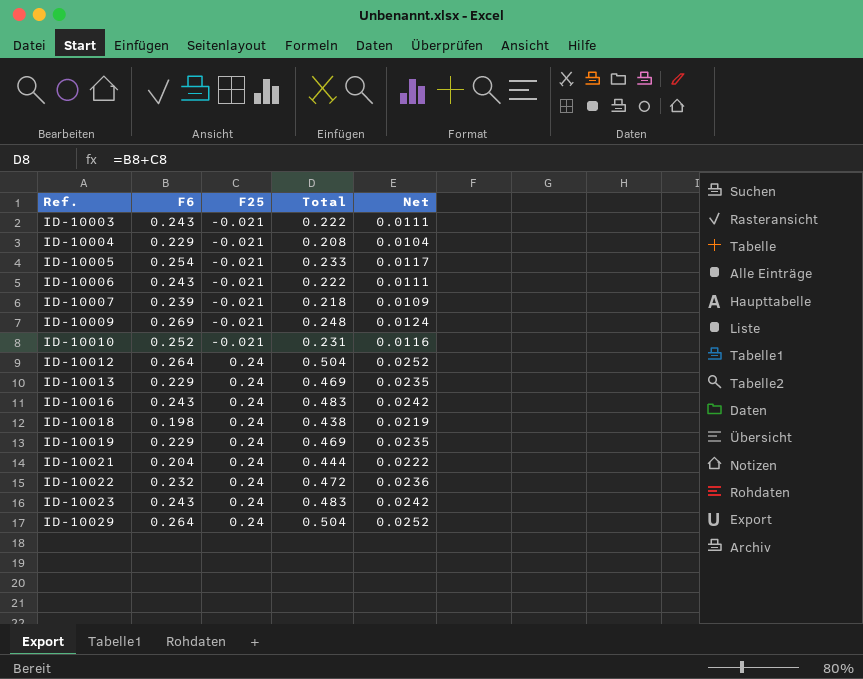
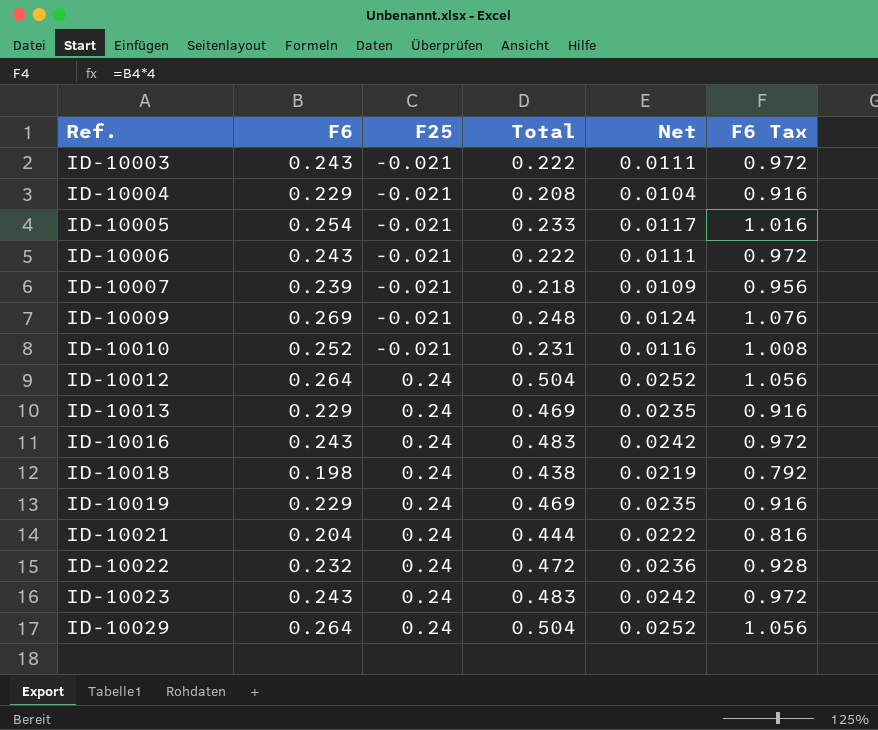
column F6 Tax | formula: none -> [F6] * 4

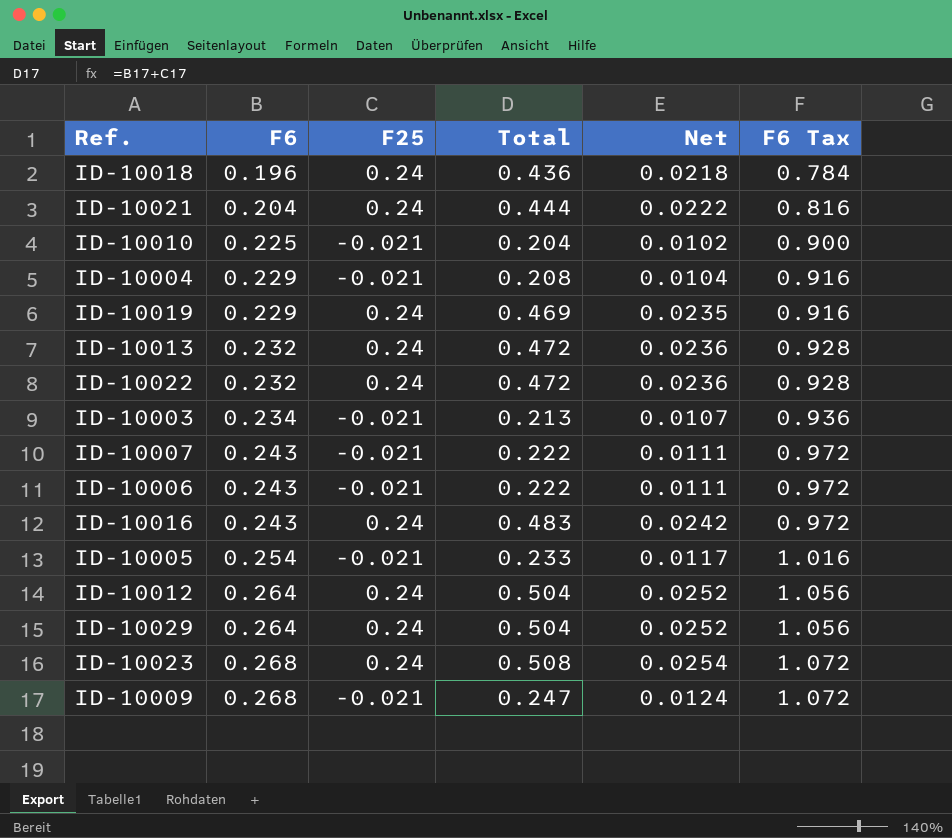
row order: Ref. ascending -> F6 ascending
ID-10018 | F6: 0.198 -> 0.196
ID-10018 | Total: 0.438 -> 0.436
ID-10018 | Net: 0.0219 -> 0.0218
ID-10018 | F6 Tax: 0.792 -> 0.784
ID-10010 | F6: 0.252 -> 0.225
ID-10010 | Total: 0.231 -> 0.204
ID-10010 | Net: 0.0116 -> 0.0102
ID-10010 | F6 Tax: 1.008 -> 0.900
ID-10013 | F6: 0.229 -> 0.232
ID-10013 | Total: 0.469 -> 0.472
ID-10013 | Net: 0.0235 -> 0.0236
ID-10013 | F6 Tax: 0.916 -> 0.928
ID-10003 | F6: 0.243 -> 0.234
ID-10003 | Total: 0.222 -> 0.213
ID-10003 | Net: 0.0111 -> 0.0107
ID-10003 | F6 Tax: 0.972 -> 0.936
ID-10007 | F6: 0.239 -> 0.243
ID-10007 | Total: 0.218 -> 0.222
ID-10007 | Net: 0.0109 -> 0.0111
ID-10007 | F6 Tax: 0.956 -> 0.972
ID-10023 | F6: 0.243 -> 0.268
ID-10023 | Total: 0.483 -> 0.508
ID-10023 | Net: 0.0242 -> 0.0254
ID-10023 | F6 Tax: 0.972 -> 1.072
ID-10009 | F6: 0.269 -> 0.268
ID-10009 | Total: 0.248 -> 0.247
ID-10009 | F6 Tax: 1.076 -> 1.072

